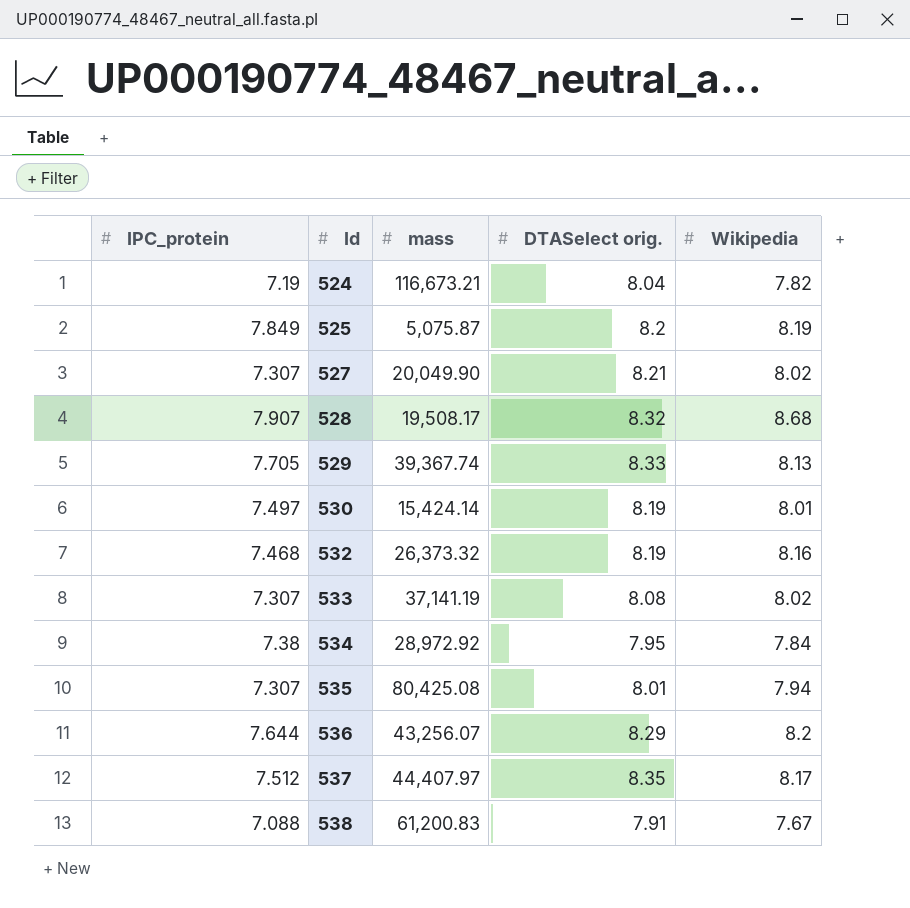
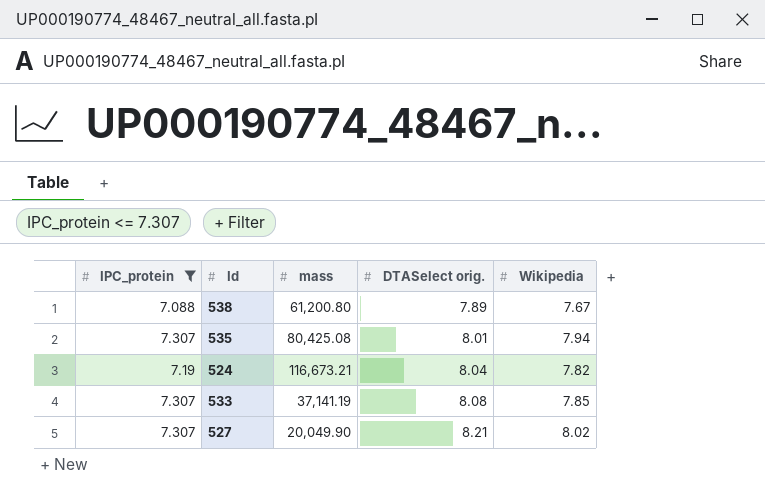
filter: none -> IPC_protein <= 7.307
row order: Id ascending -> DTASelect orig. ascending
538 | mass: 61,200.83 -> 61,200.80
538 | DTASelect orig.: 7.91 -> 7.89
533 | Wikipedia: 8.02 -> 7.85

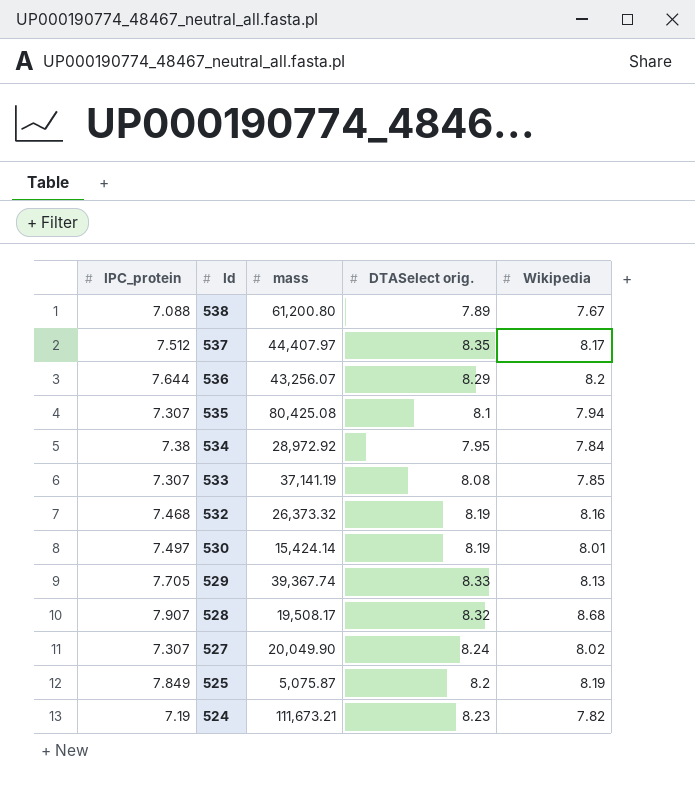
filter: IPC_protein <= 7.307 -> none
row order: DTASelect orig. ascending -> Id descending
535 | DTASelect orig.: 8.01 -> 8.1
527 | DTASelect orig.: 8.21 -> 8.24
524 | mass: 116,673.21 -> 111,673.21
524 | DTASelect orig.: 8.04 -> 8.23

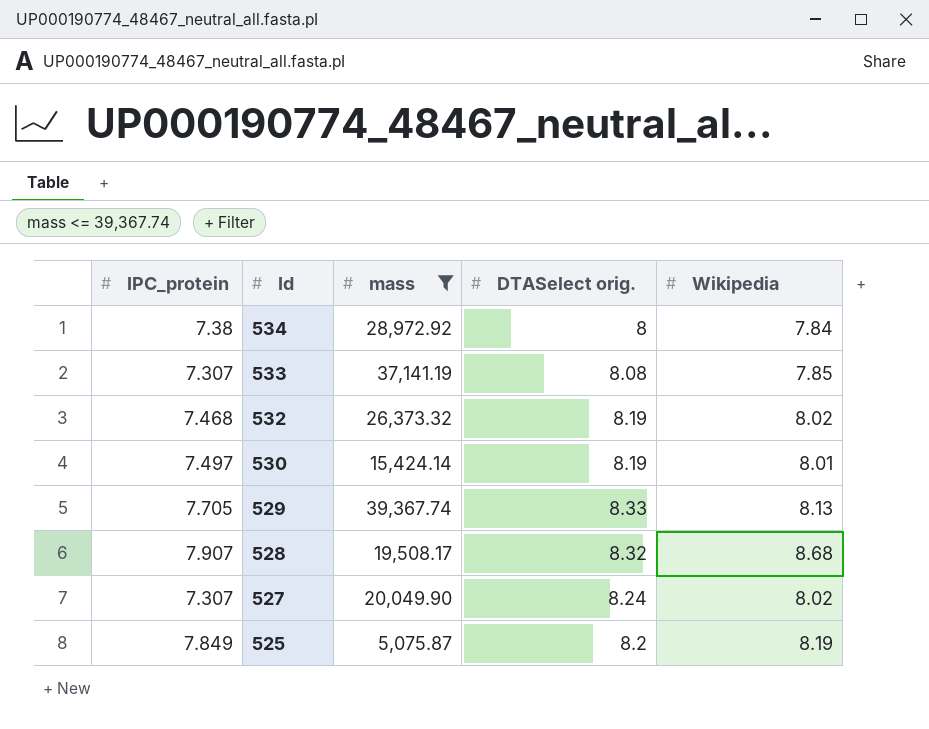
filter: none -> mass <= 39,367.74
534 | DTASelect orig.: 7.95 -> 8
532 | Wikipedia: 8.16 -> 8.02

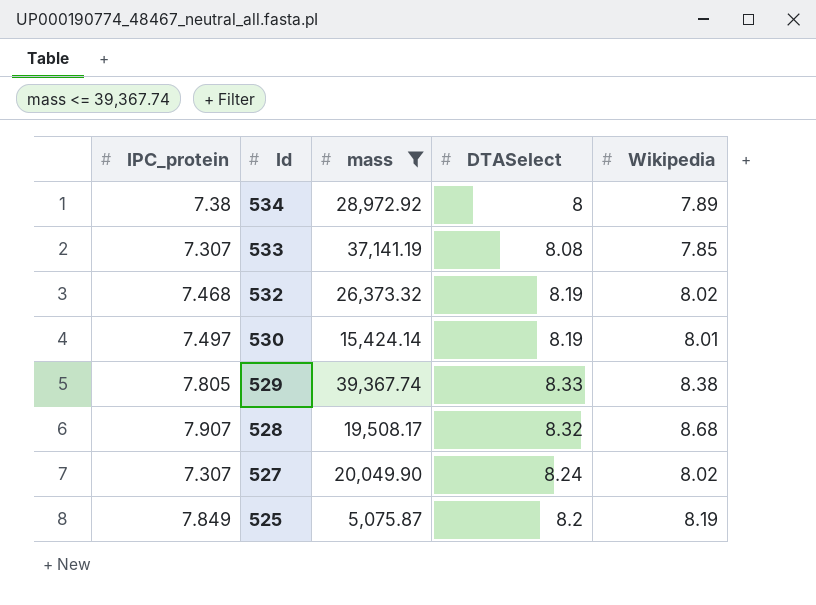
column name: DTASelect orig. -> DTASelect
534 | Wikipedia: 7.84 -> 7.89
529 | IPC_protein: 7.705 -> 7.805
529 | Wikipedia: 8.13 -> 8.38

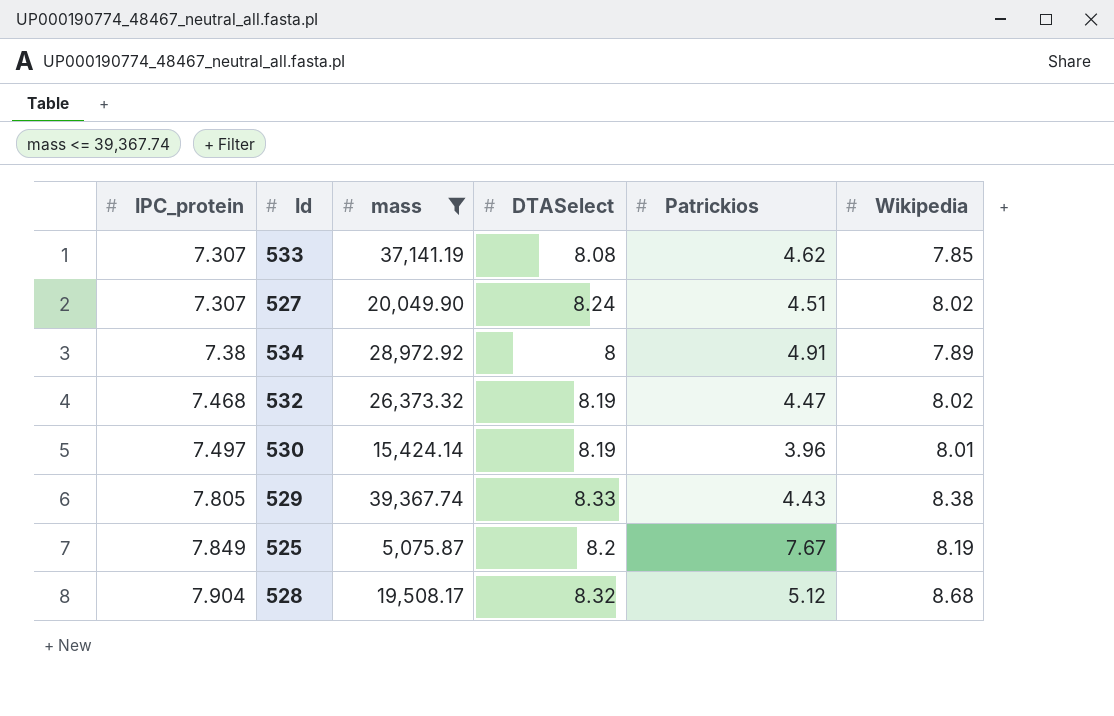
row order: Id descending -> IPC_protein ascending
column Patrickios | position: none -> 5
528 | IPC_protein: 7.907 -> 7.904

